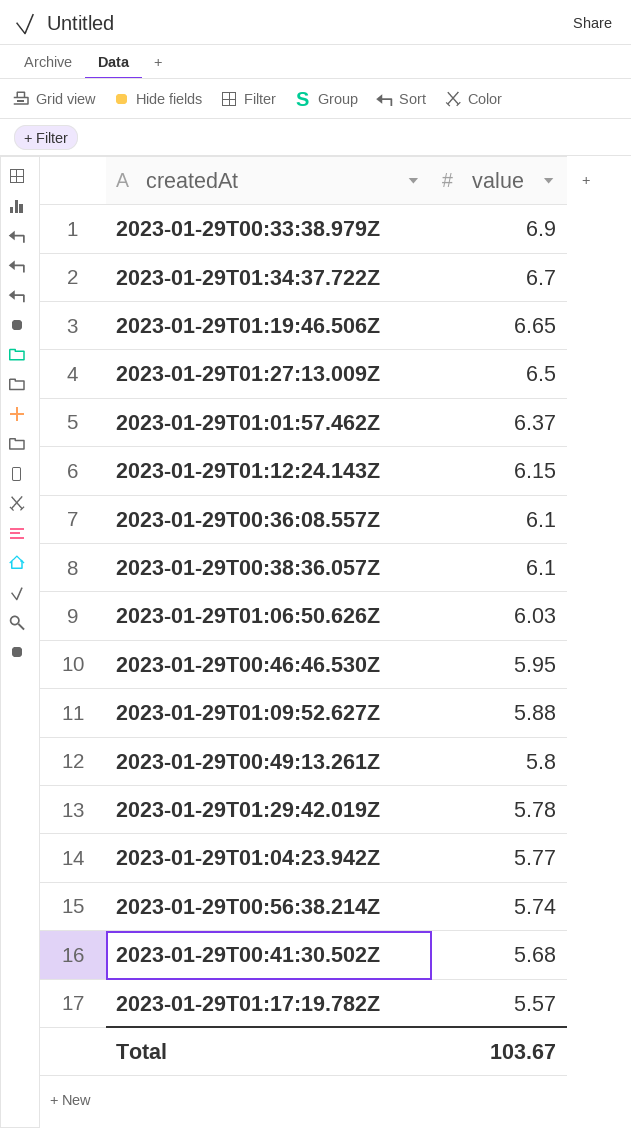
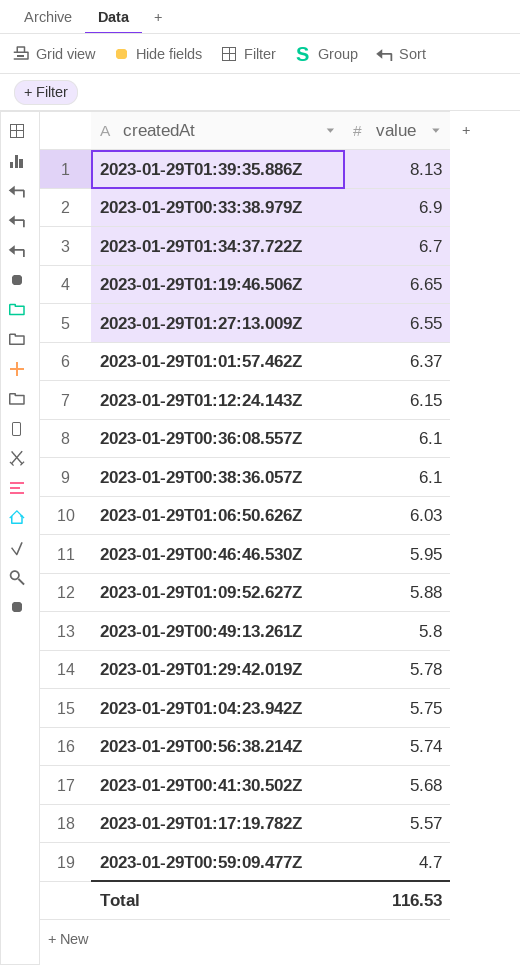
row 2023-01-29T01:39:35.886Z: none -> 8.13
2023-01-29T01:27:13.009Z | value: 6.5 -> 6.55
2023-01-29T01:04:23.942Z | value: 5.77 -> 5.75
row 2023-01-29T00:59:09.477Z: none -> 4.7
Total | value: 103.67 -> 116.53

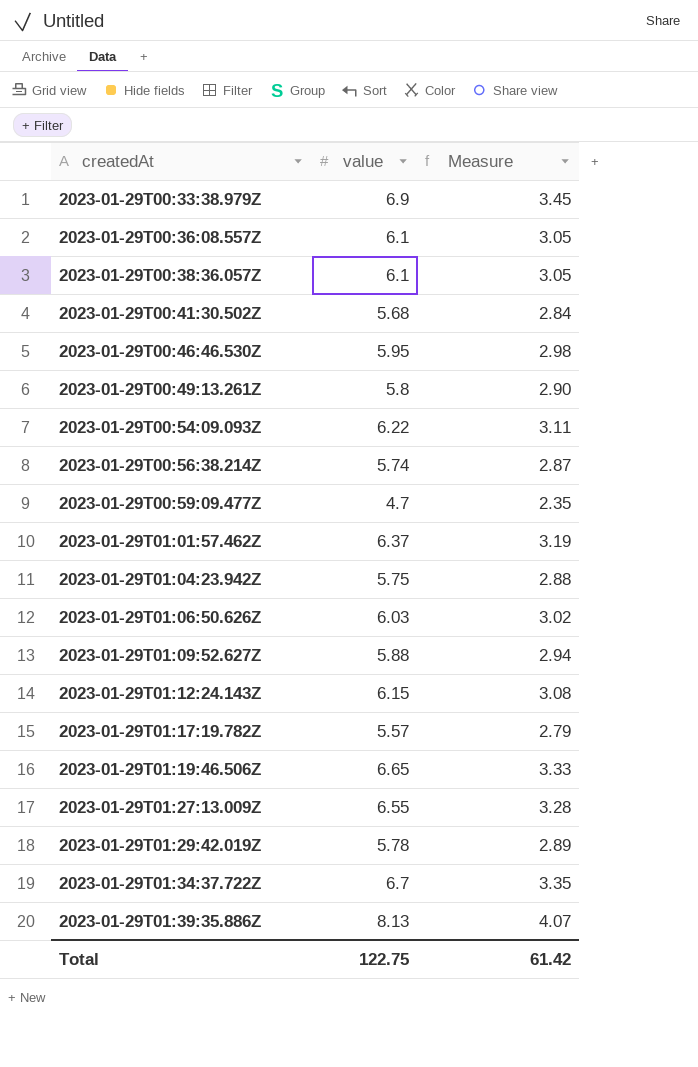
row order: value descending -> createdAt ascending
column Measure | formula: none -> [value] * 0.5
row 2023-01-29T00:54:09.093Z: none -> 6.22 | 3.11
Total | value: 116.53 -> 122.75

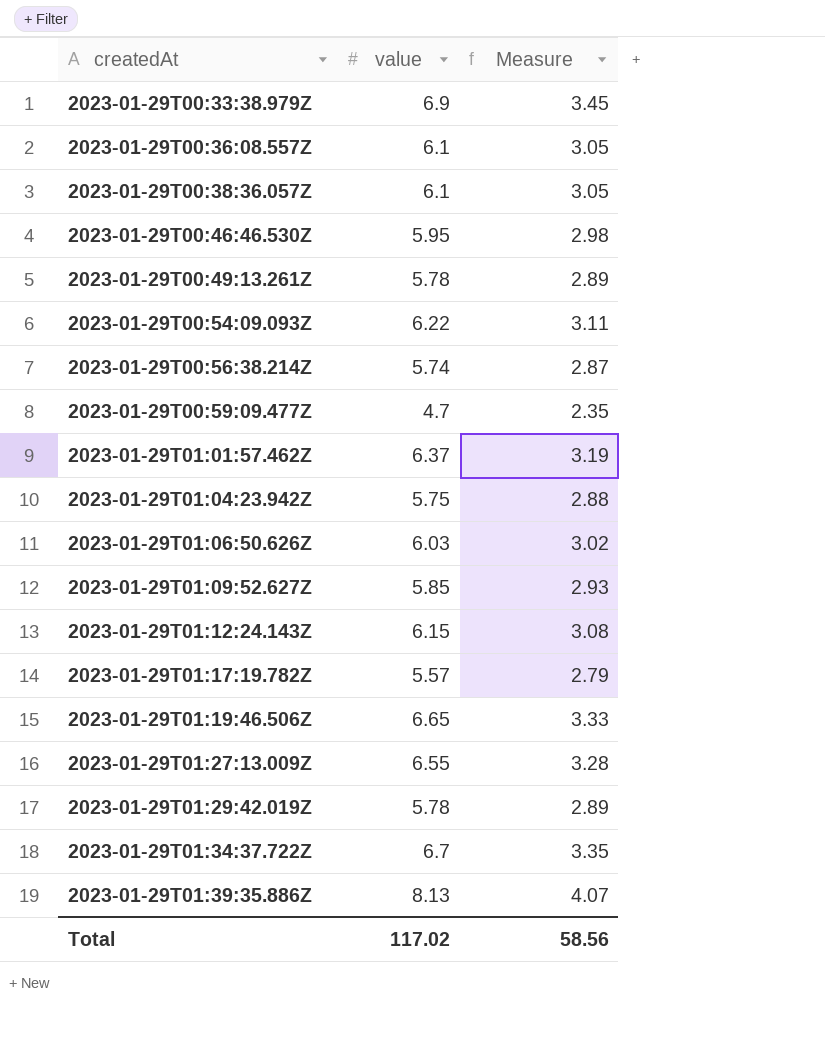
row 2023-01-29T00:41:30.502Z: 5.68 | 2.84 -> none
2023-01-29T00:49:13.261Z | value: 5.8 -> 5.78
2023-01-29T00:49:13.261Z | Measure: 2.90 -> 2.89
2023-01-29T01:09:52.627Z | value: 5.88 -> 5.85
2023-01-29T01:09:52.627Z | Measure: 2.94 -> 2.93
Total | value: 122.75 -> 117.02
Total | Measure: 61.42 -> 58.56

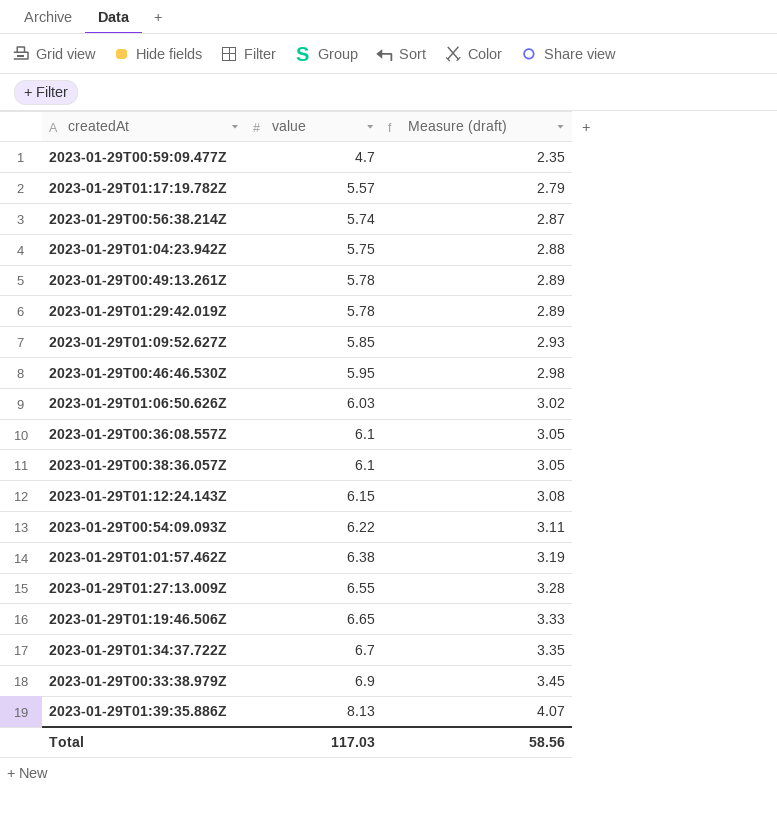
row order: createdAt ascending -> value ascending
column name: Measure -> Measure (draft)
2023-01-29T01:01:57.462Z | value: 6.37 -> 6.38
Total | value: 117.02 -> 117.03

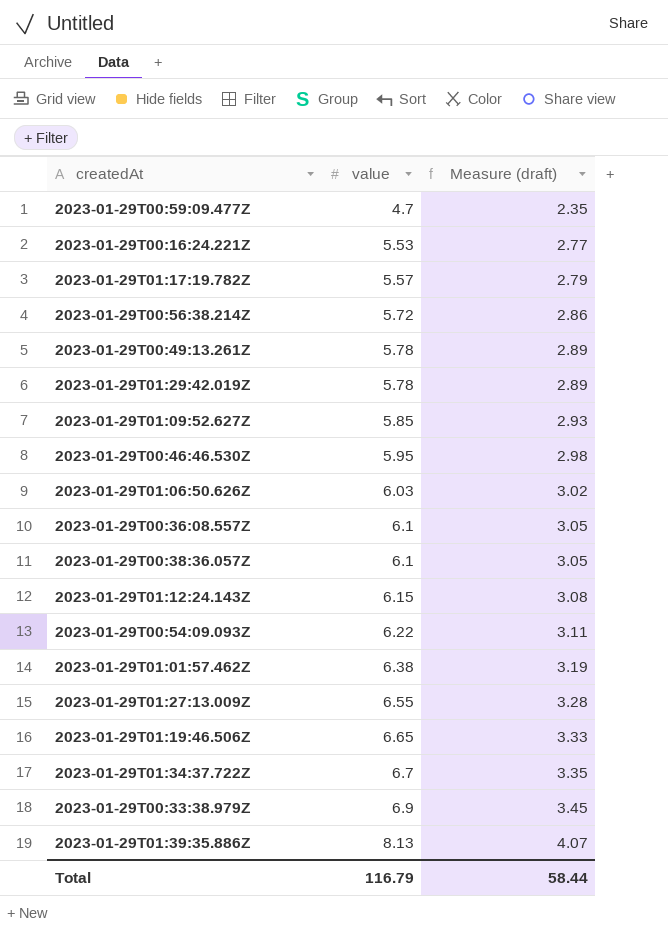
row 2023-01-29T01:04:23.942Z: 5.75 | 2.88 -> none
row 2023-01-29T00:16:24.221Z: none -> 5.53 | 2.77
2023-01-29T00:56:38.214Z | value: 5.74 -> 5.72
2023-01-29T00:56:38.214Z | Measure (draft): 2.87 -> 2.86
Total | value: 117.03 -> 116.79
Total | Measure (draft): 58.56 -> 58.44

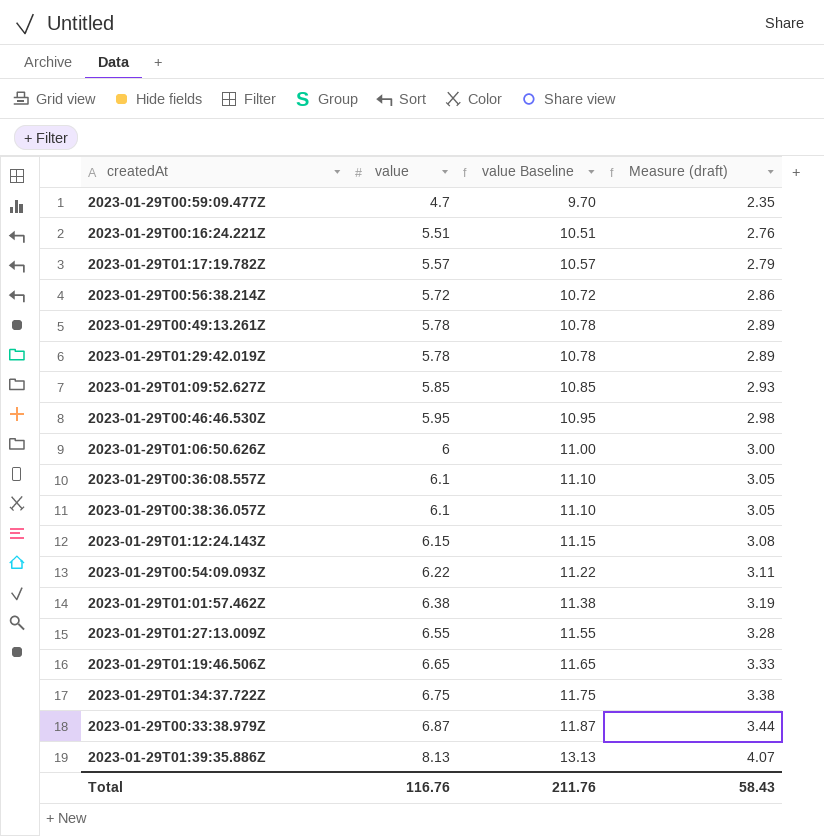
column value Baseline | formula: none -> [value] + 5
2023-01-29T00:16:24.221Z | value: 5.53 -> 5.51
2023-01-29T00:16:24.221Z | Measure (draft): 2.77 -> 2.76
2023-01-29T01:06:50.626Z | value: 6.03 -> 6
2023-01-29T01:06:50.626Z | Measure (draft): 3.02 -> 3.00
2023-01-29T01:34:37.722Z | value: 6.7 -> 6.75
2023-01-29T01:34:37.722Z | Measure (draft): 3.35 -> 3.38
2023-01-29T00:33:38.979Z | value: 6.9 -> 6.87
2023-01-29T00:33:38.979Z | Measure (draft): 3.45 -> 3.44
Total | value: 116.79 -> 116.76
Total | Measure (draft): 58.44 -> 58.43

